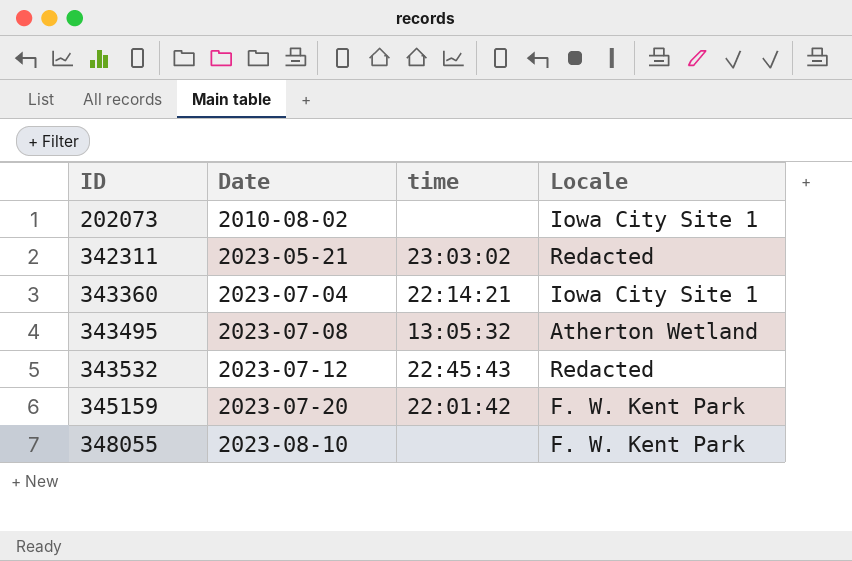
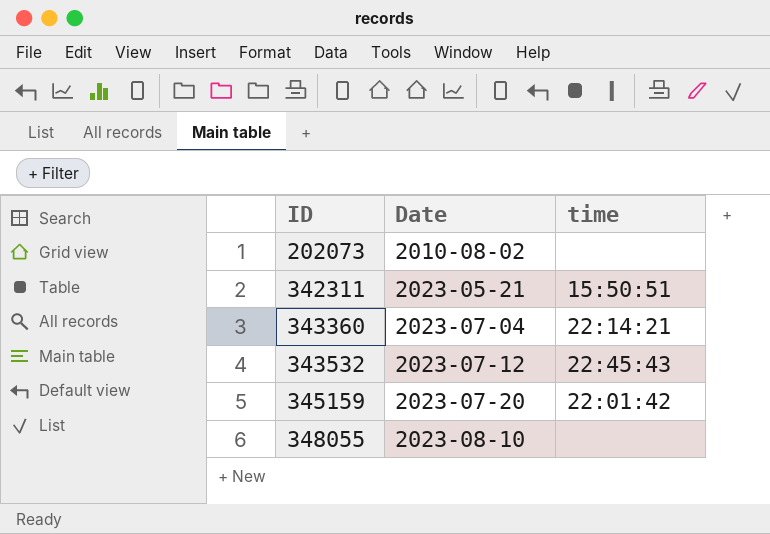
column Locale | position: 4 -> none
row 343495: 2023-07-08 | 13:05:32 | Atherton Wetland -> none
342311 | time: 23:03:02 -> 15:50:51

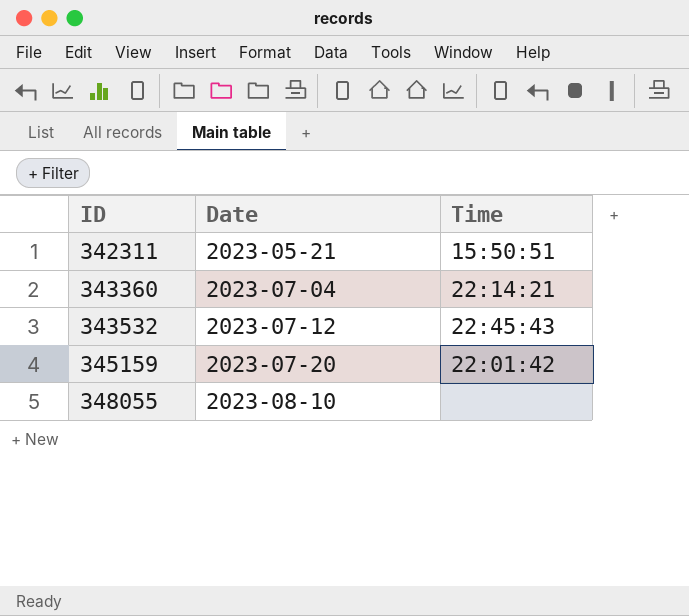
column name: time -> Time
row 202073: 2010-08-02 | none -> none

